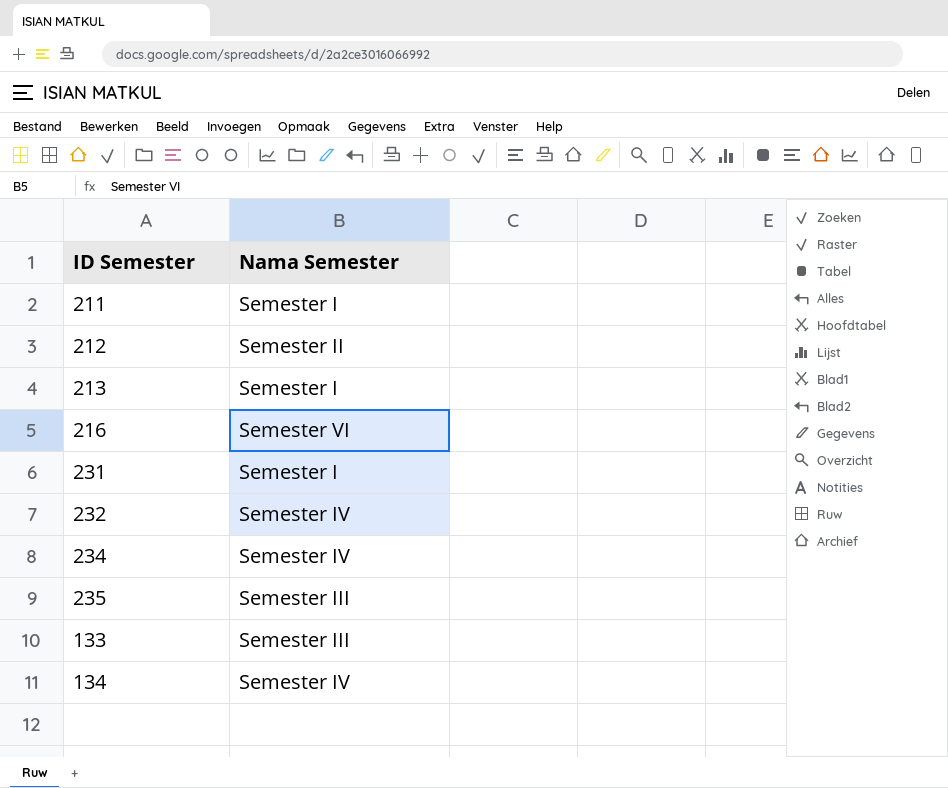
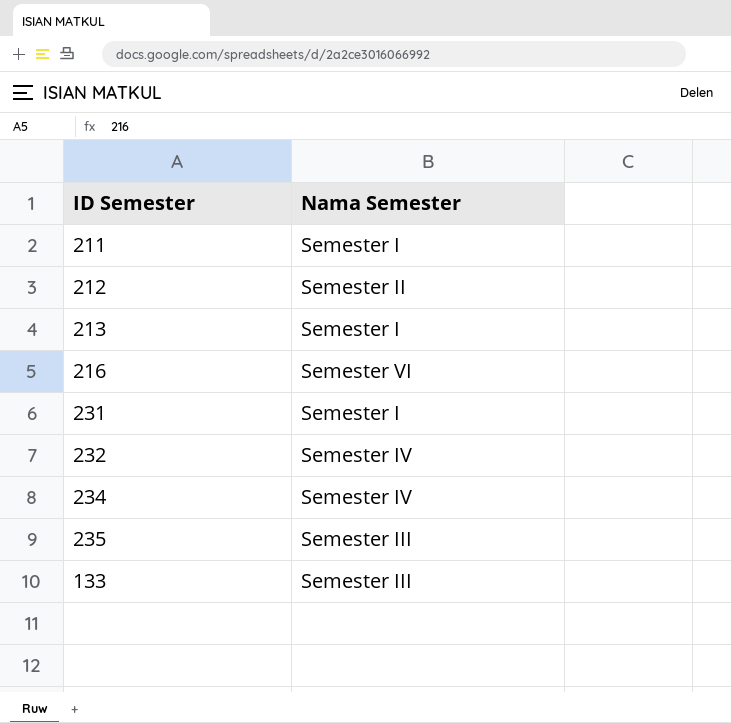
row 134: Semester IV -> none

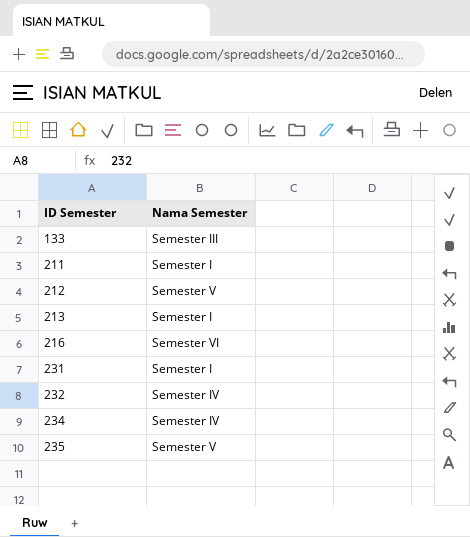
row order: none -> ID Semester ascending
212 | Nama Semester: Semester II -> Semester V
235 | Nama Semester: Semester III -> Semester V

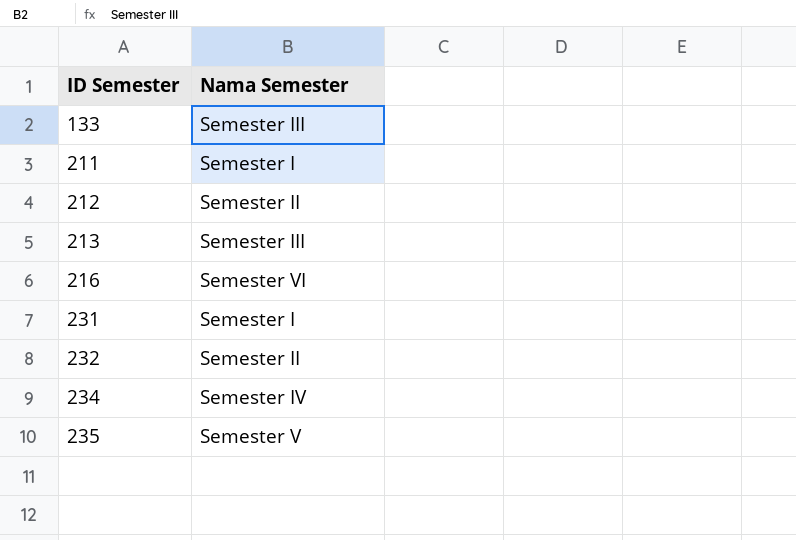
212 | Nama Semester: Semester V -> Semester II
213 | Nama Semester: Semester I -> Semester III
232 | Nama Semester: Semester IV -> Semester II

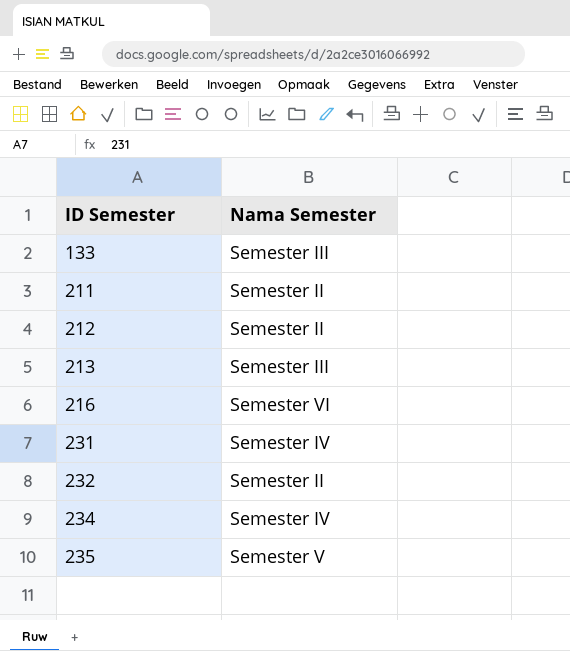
211 | Nama Semester: Semester I -> Semester II
231 | Nama Semester: Semester I -> Semester IV

